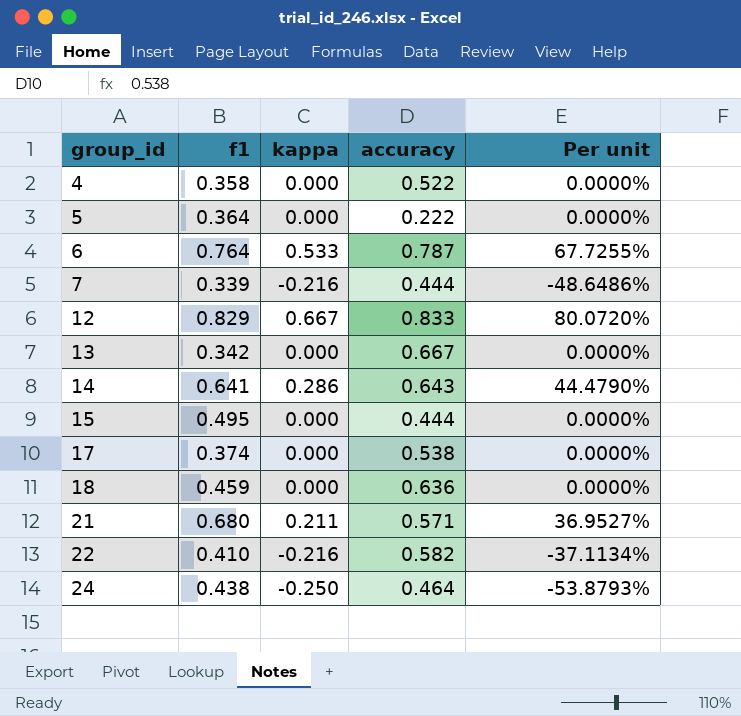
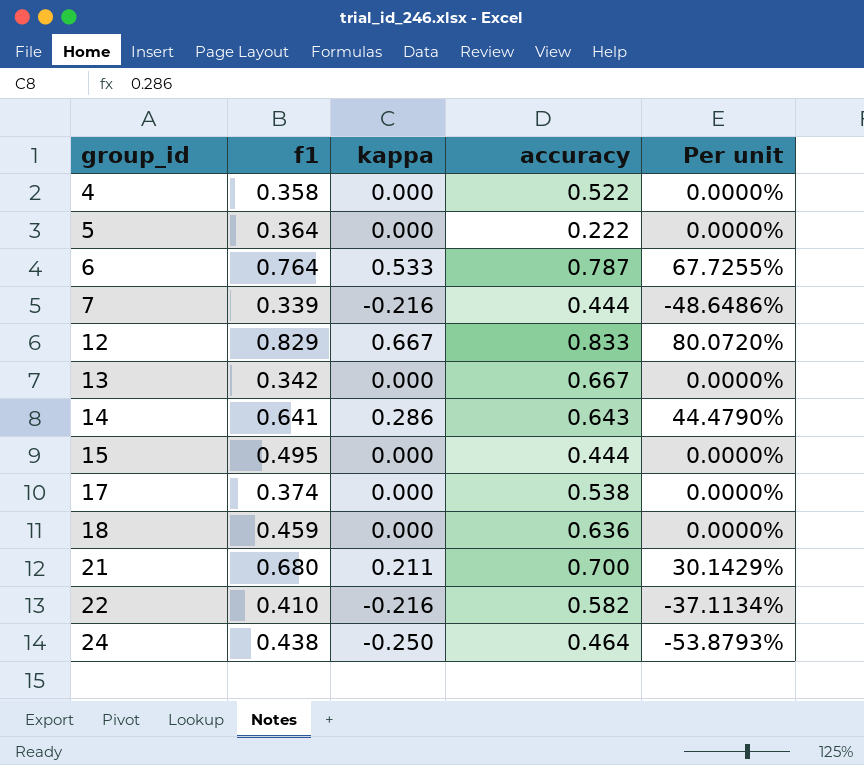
21 | accuracy: 0.571 -> 0.700
21 | Per unit: 36.9527% -> 30.1429%

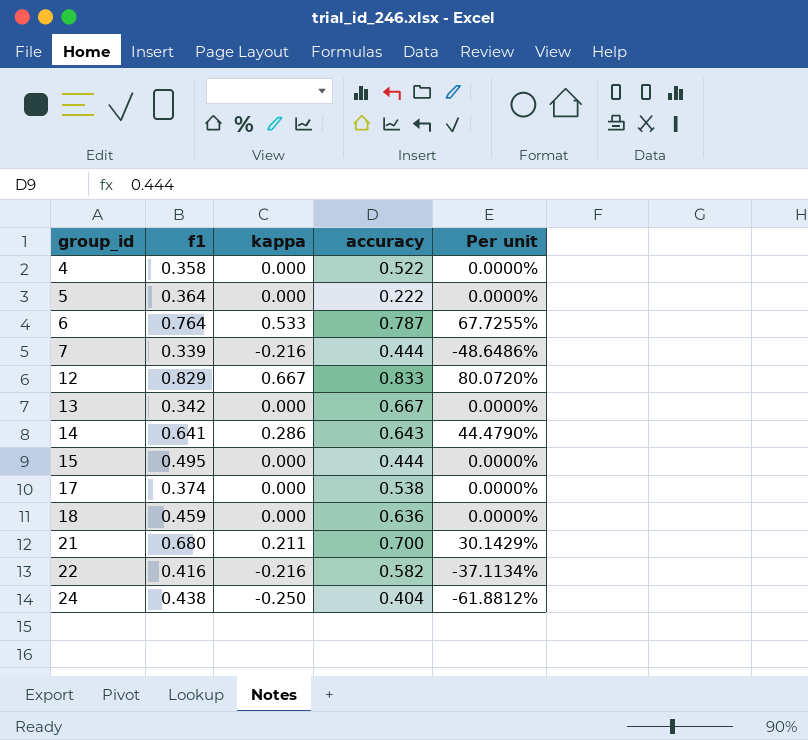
22 | f1: 0.410 -> 0.416
24 | accuracy: 0.464 -> 0.404
24 | Per unit: -53.8793% -> -61.8812%

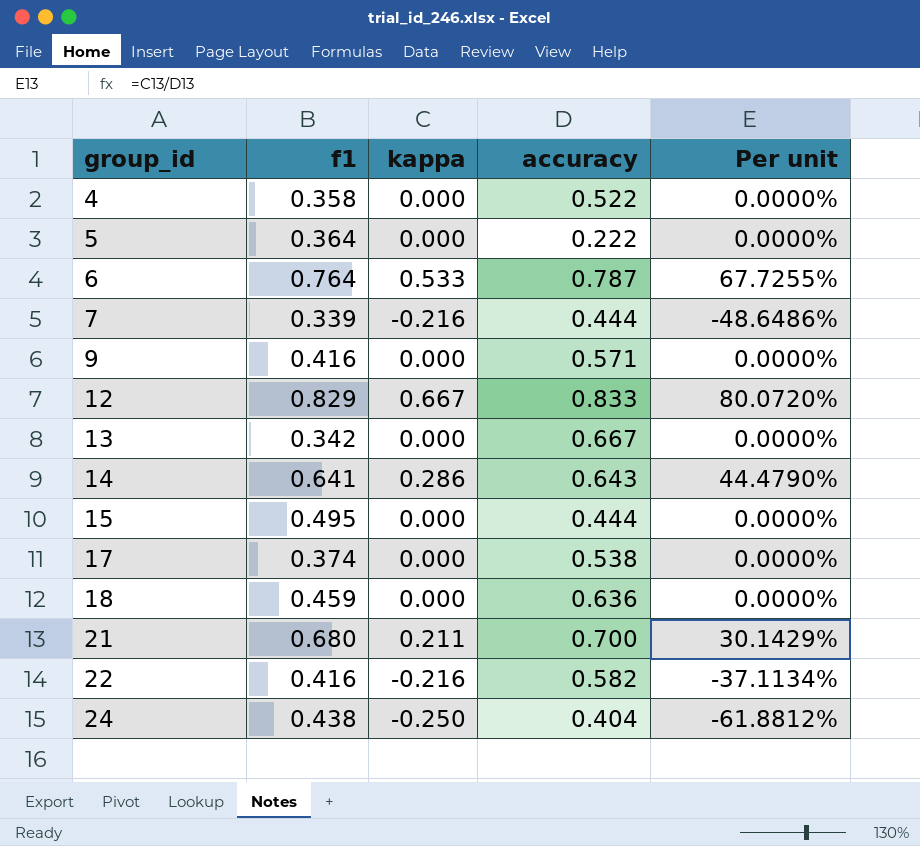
row 9: none -> 0.416 | 0.000 | 0.571 | 0.0000%

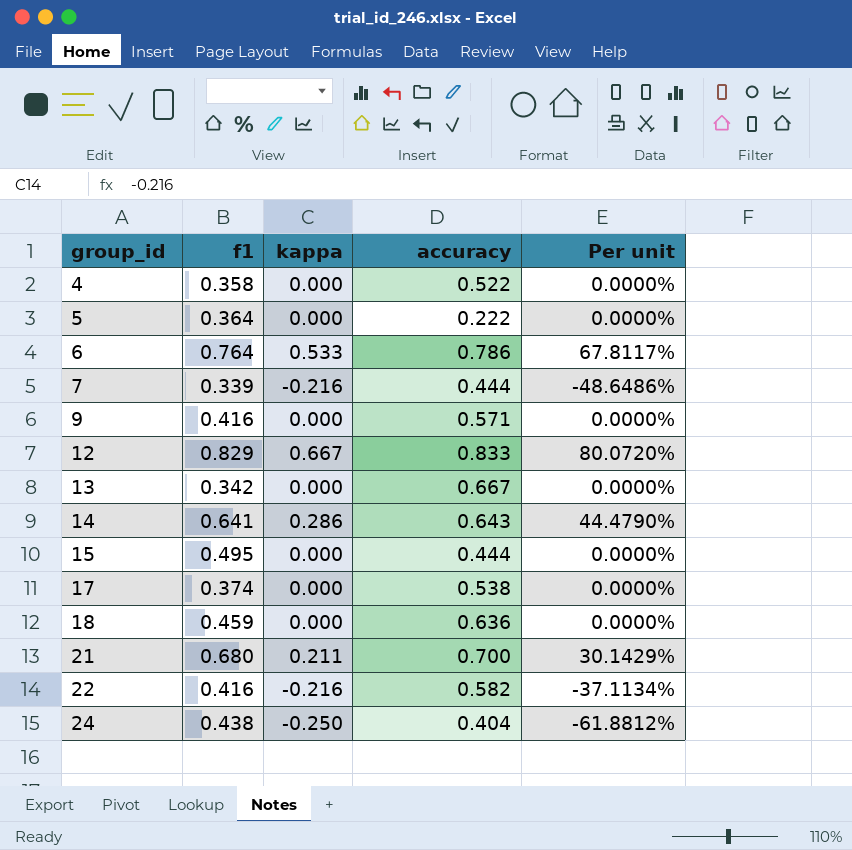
6 | accuracy: 0.787 -> 0.786
6 | Per unit: 67.7255% -> 67.8117%

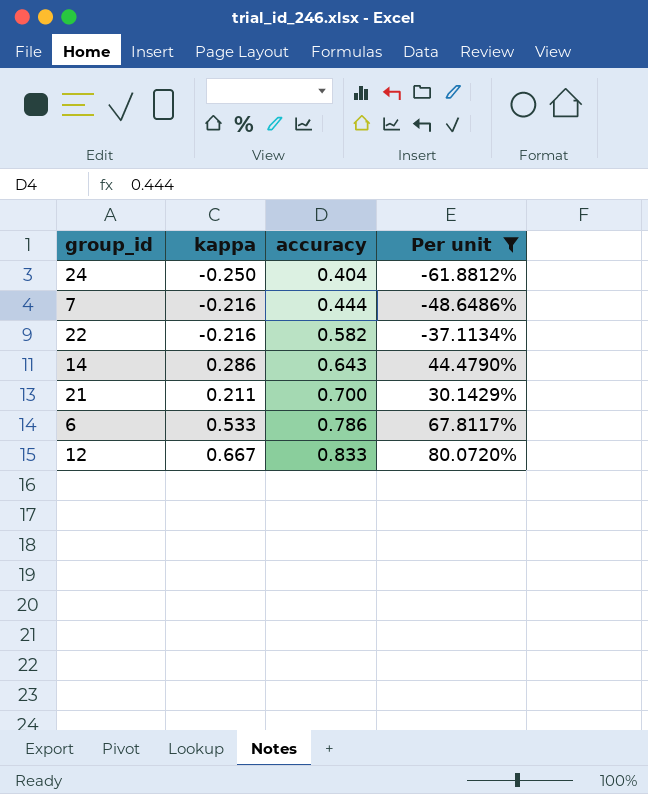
filter: none -> Per unit != 0.0000%
row order: group_id ascending -> accuracy ascending
column f1 | position: 2 -> none

